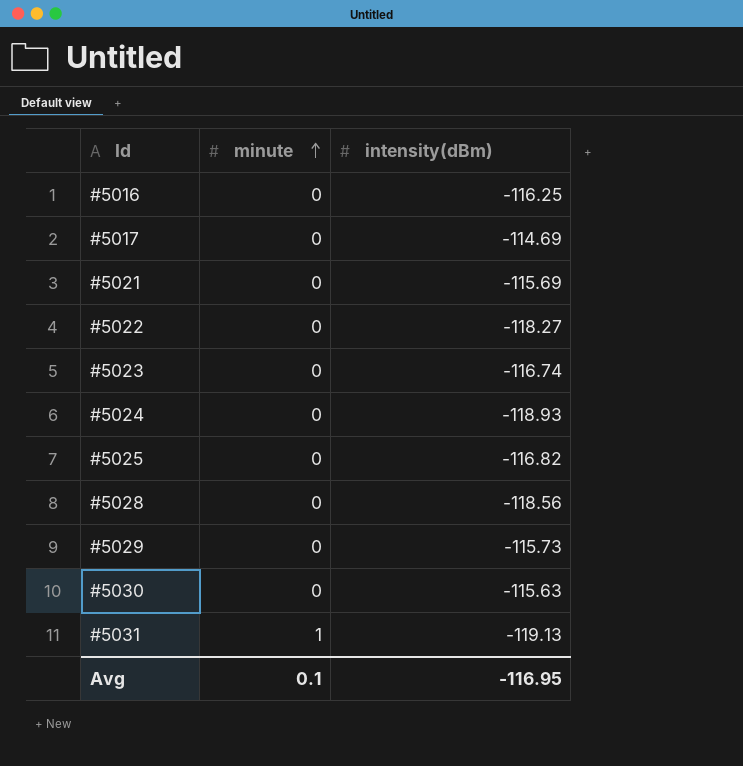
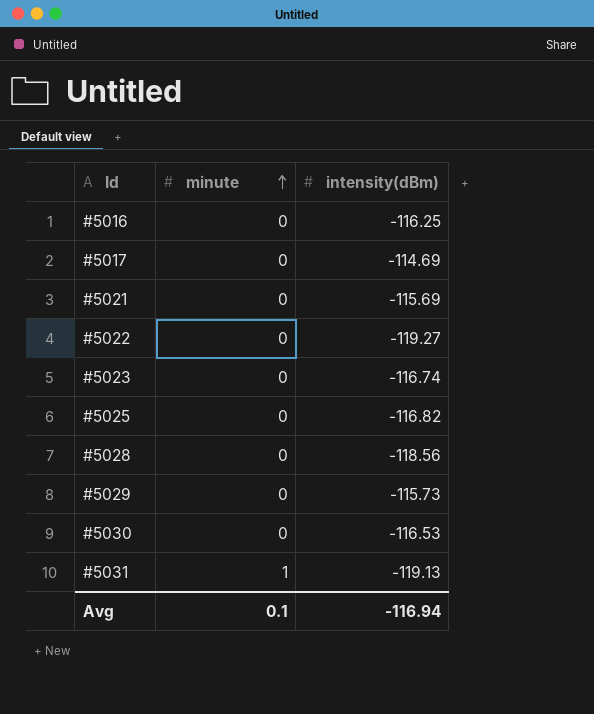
row #5024: 0 | -118.93 -> none
#5022 | intensity(dBm): -118.27 -> -119.27
#5030 | intensity(dBm): -115.63 -> -116.53
Avg | intensity(dBm): -116.95 -> -116.94

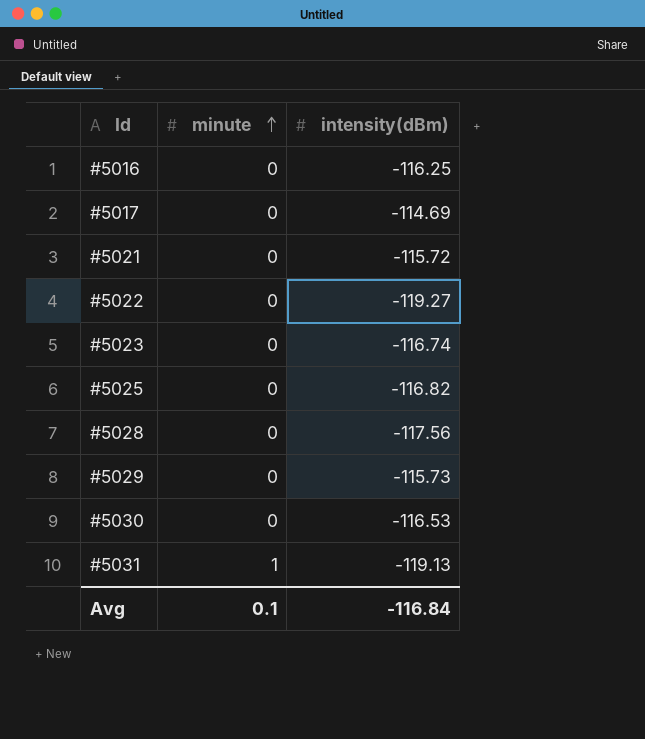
#5021 | intensity(dBm): -115.69 -> -115.72
#5028 | intensity(dBm): -118.56 -> -117.56
Avg | intensity(dBm): -116.94 -> -116.84

